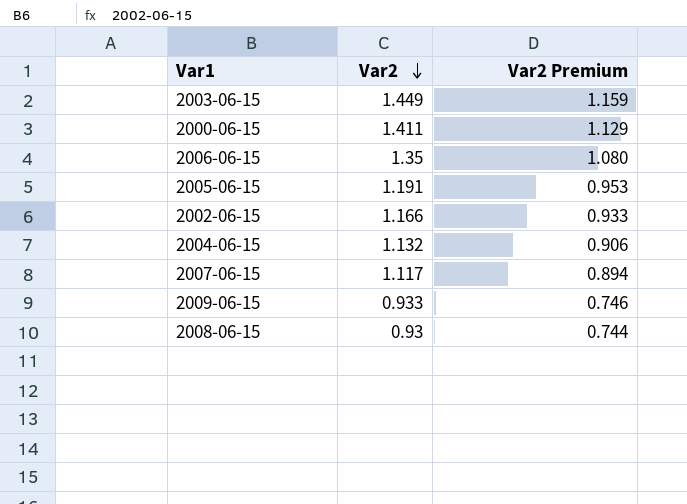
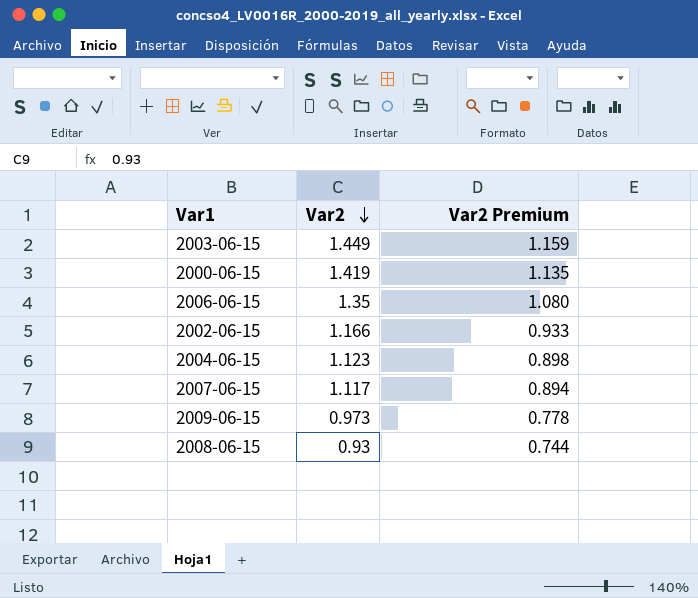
row 2005-06-15: 1.191 | 0.953 -> none
2000-06-15 | Var2: 1.411 -> 1.419
2000-06-15 | Var2 Premium: 1.129 -> 1.135
2004-06-15 | Var2: 1.132 -> 1.123
2004-06-15 | Var2 Premium: 0.906 -> 0.898
2009-06-15 | Var2: 0.933 -> 0.973
2009-06-15 | Var2 Premium: 0.746 -> 0.778

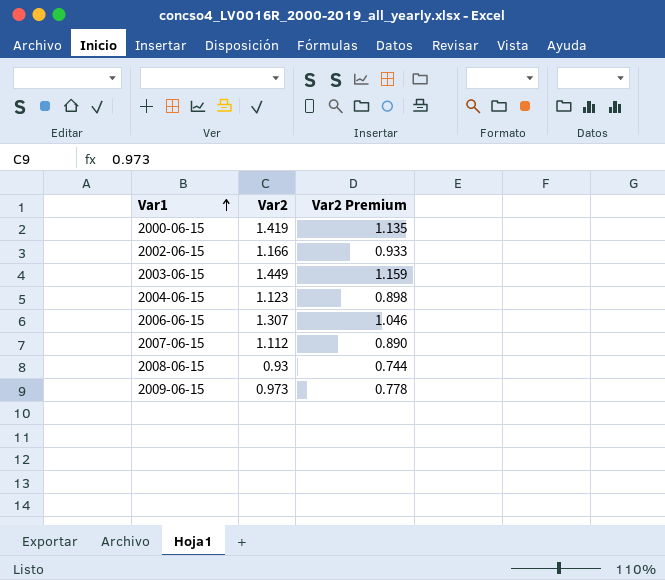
row order: Var2 descending -> Var1 ascending
2006-06-15 | Var2: 1.35 -> 1.307
2006-06-15 | Var2 Premium: 1.080 -> 1.046
2007-06-15 | Var2: 1.117 -> 1.112
2007-06-15 | Var2 Premium: 0.894 -> 0.890

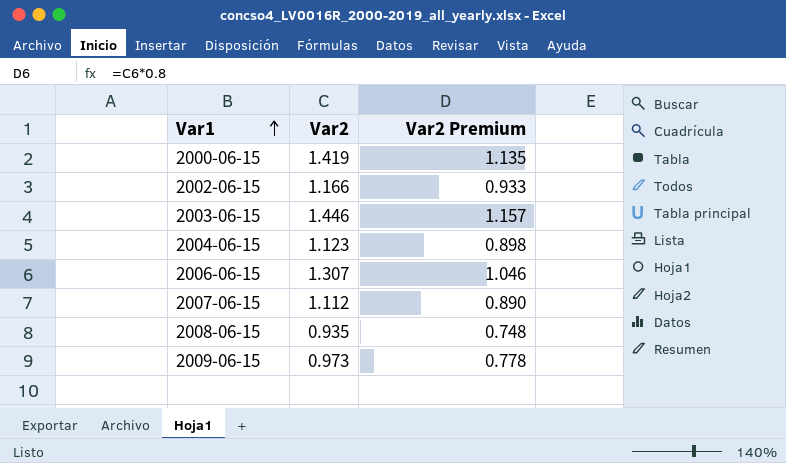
2003-06-15 | Var2: 1.449 -> 1.446
2003-06-15 | Var2 Premium: 1.159 -> 1.157
2008-06-15 | Var2: 0.93 -> 0.935
2008-06-15 | Var2 Premium: 0.744 -> 0.748

